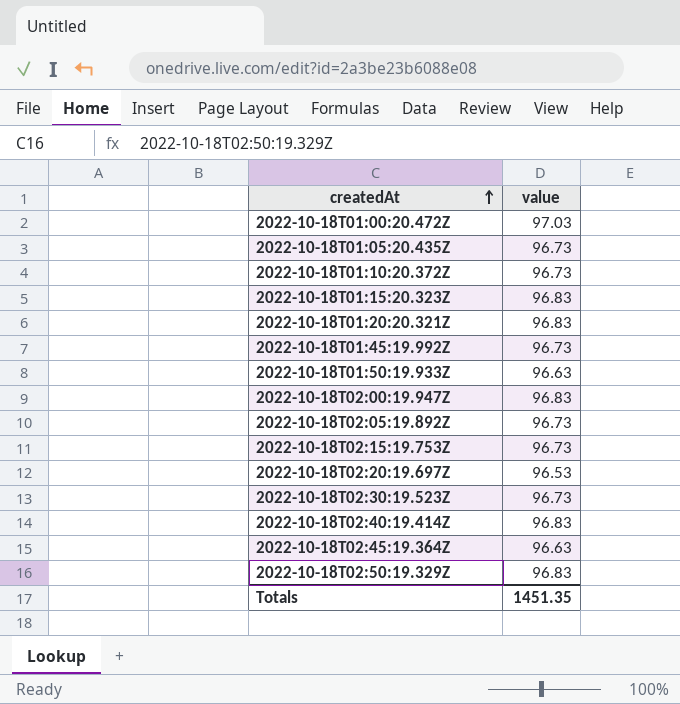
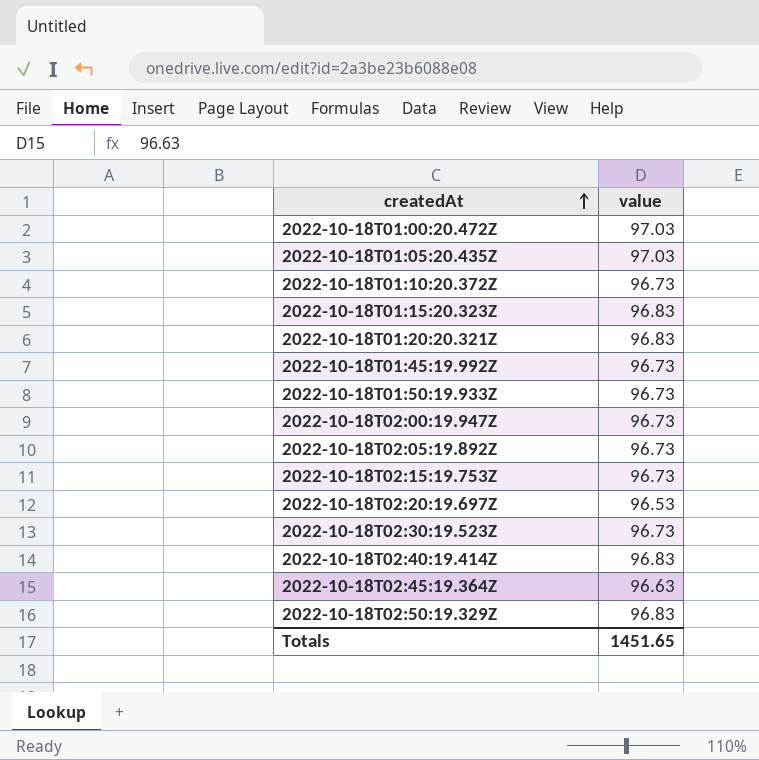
2022-10-18T01:05:20.435Z | value: 96.73 -> 97.03
2022-10-18T01:50:19.933Z | value: 96.63 -> 96.73
2022-10-18T02:00:19.947Z | value: 96.83 -> 96.73
Totals | value: 1451.35 -> 1451.65

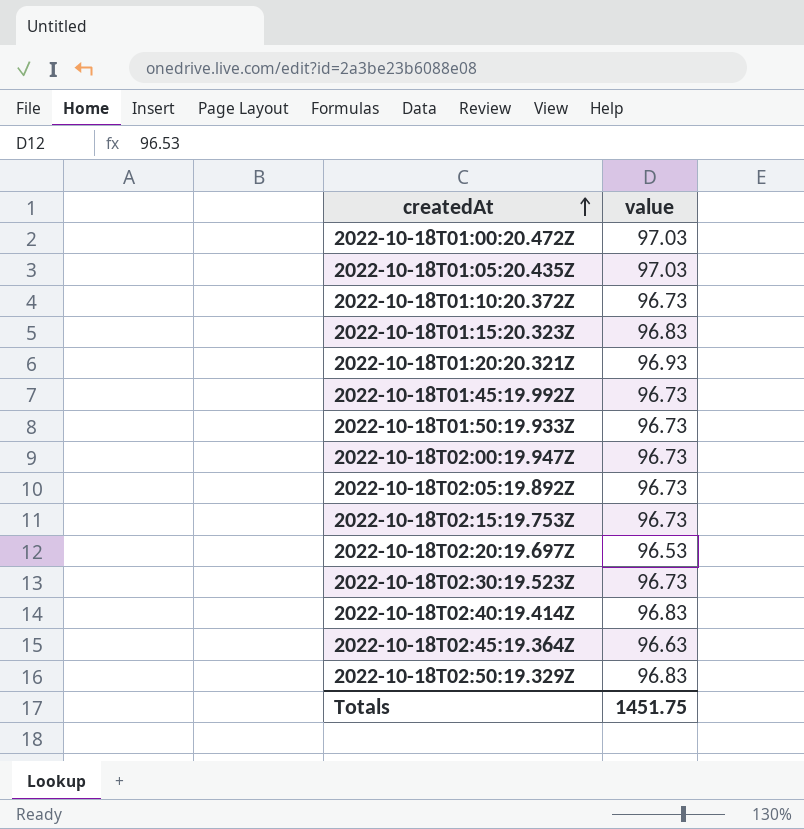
2022-10-18T01:20:20.321Z | value: 96.83 -> 96.93
Totals | value: 1451.65 -> 1451.75

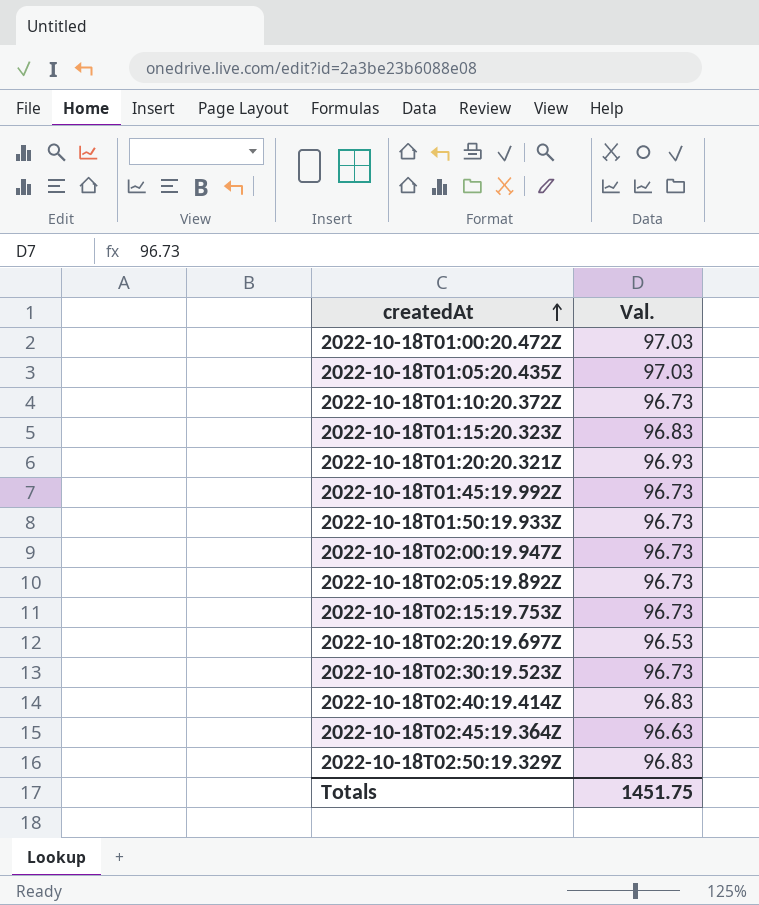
column name: value -> Val.

